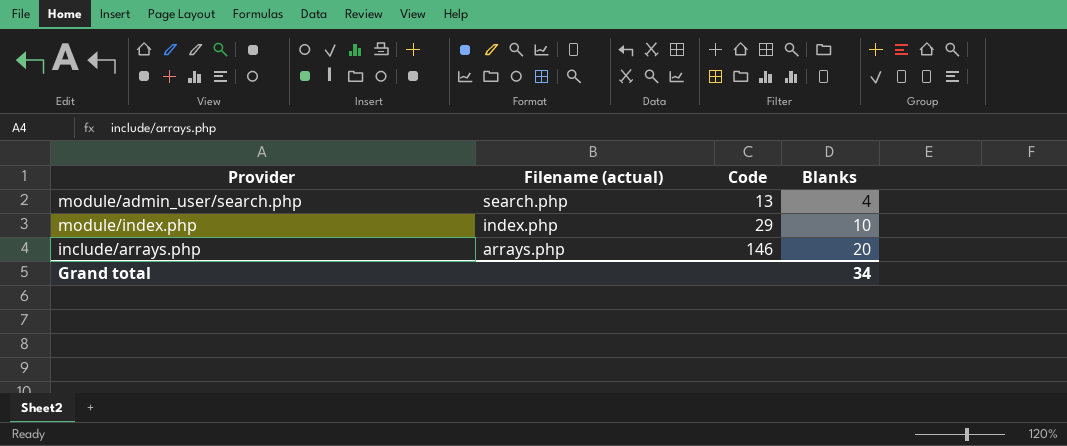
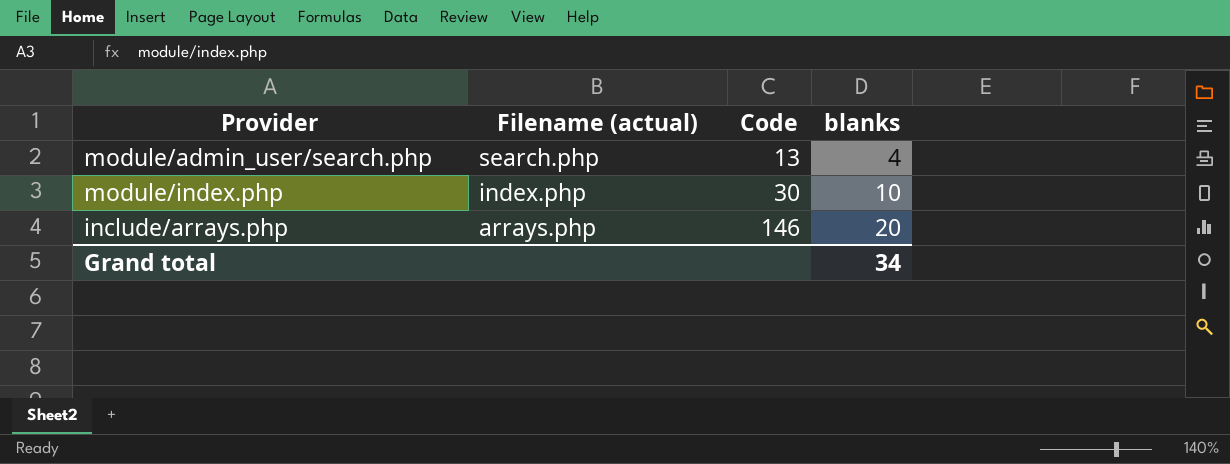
column name: Blanks -> blanks
module/index.php | Code: 29 -> 30

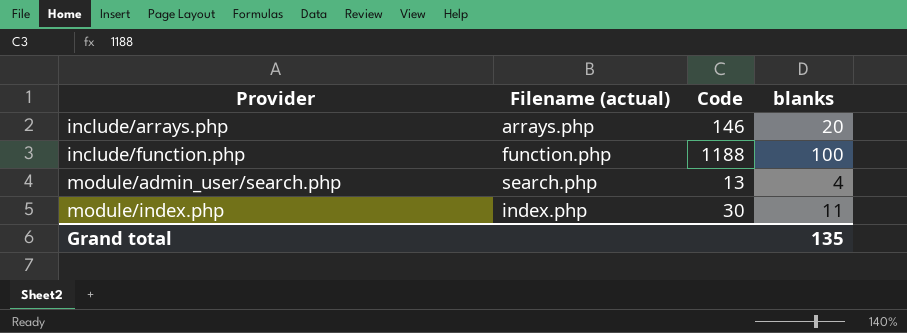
row order: Filename (actual) descending -> Provider ascending
row include/function.php: none -> function.php | 1188 | 100
module/index.php | blanks: 10 -> 11
Grand total | blanks: 34 -> 135

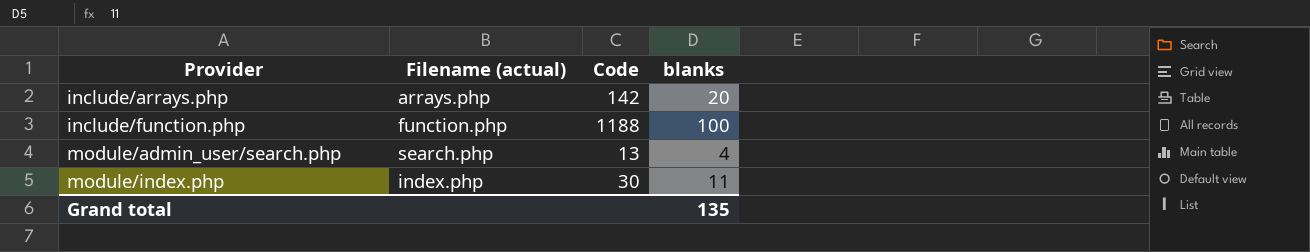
include/arrays.php | Code: 146 -> 142

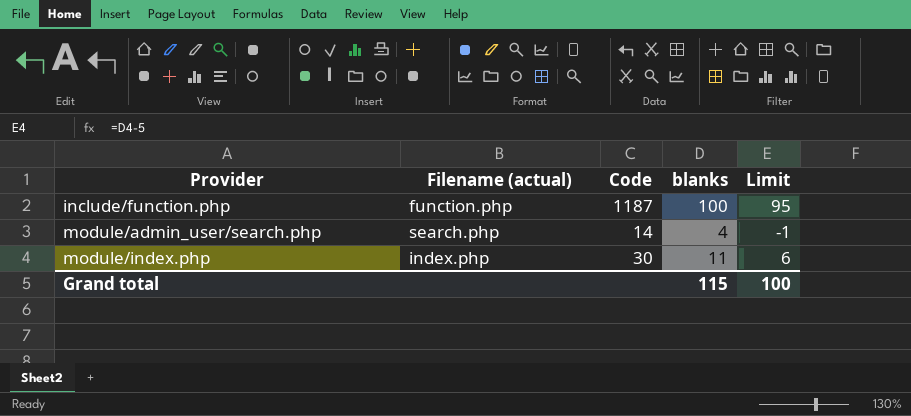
column Limit | formula: none -> [blanks] - 5
row include/arrays.php: arrays.php | 142 | 20 -> none
include/function.php | Code: 1188 -> 1187
module/admin_user/search.php | Code: 13 -> 14
Grand total | blanks: 135 -> 115

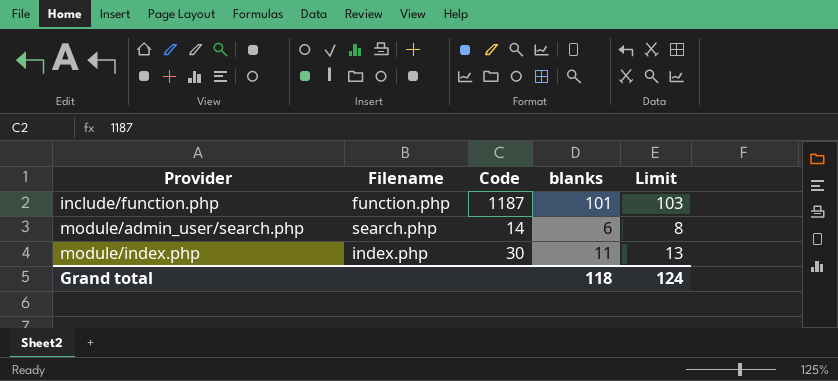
column name: Filename (actual) -> Filename
column Limit | formula: [blanks] - 5 -> [blanks] + 2
include/function.php | blanks: 100 -> 101
module/admin_user/search.php | blanks: 4 -> 6
Grand total | blanks: 115 -> 118
Grand total | Limit: 100 -> 124

